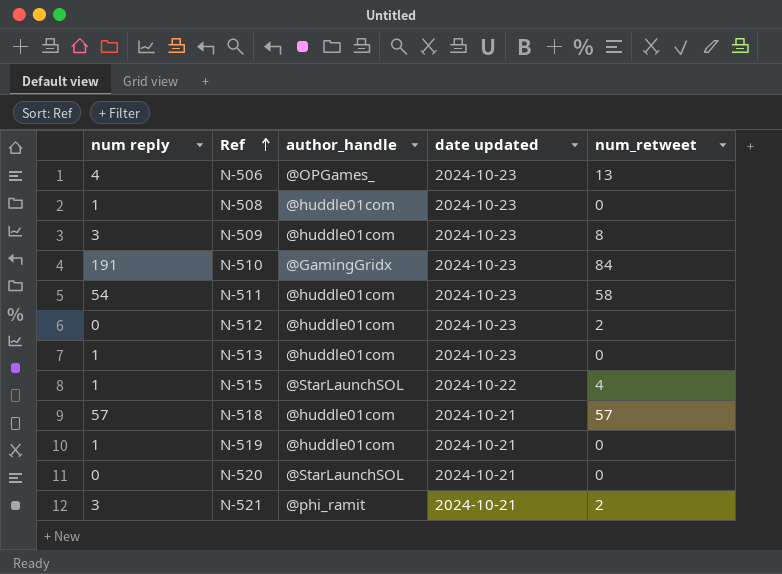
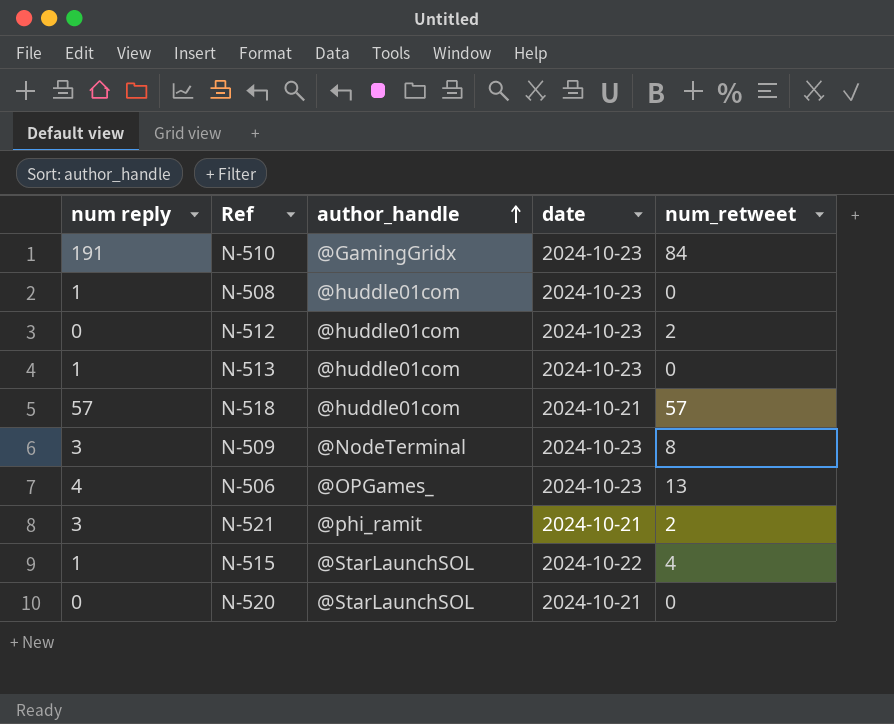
row order: Ref ascending -> author_handle ascending
column name: date updated -> date
row N-511: 54 | @huddle01com | 2024-10-23 | 58 -> none
row N-519: 1 | @huddle01com | 2024-10-21 | 0 -> none
N-509 | author_handle: @huddle01com -> @NodeTerminal

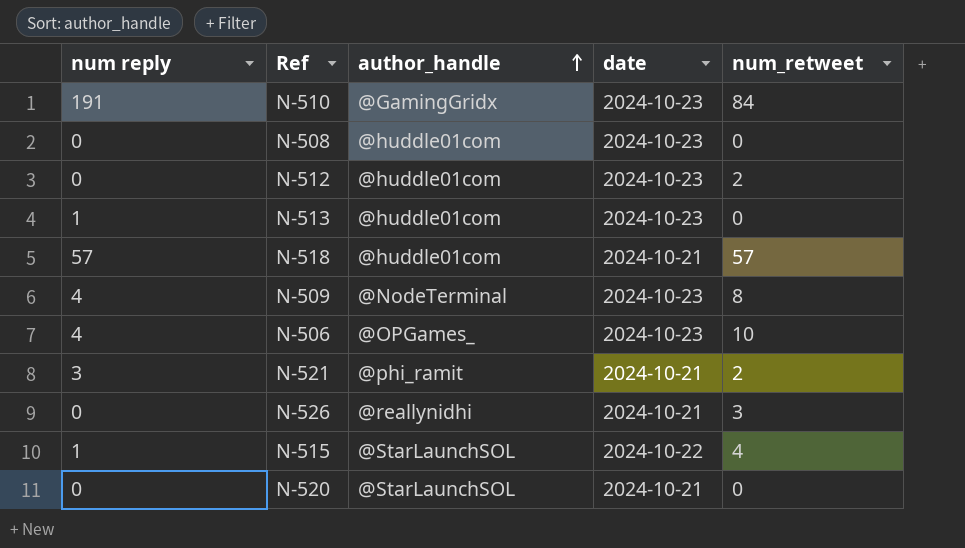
N-508 | num reply: 1 -> 0
N-509 | num reply: 3 -> 4
N-506 | num_retweet: 13 -> 10
row N-526: none -> 0 | @reallynidhi | 2024-10-21 | 3

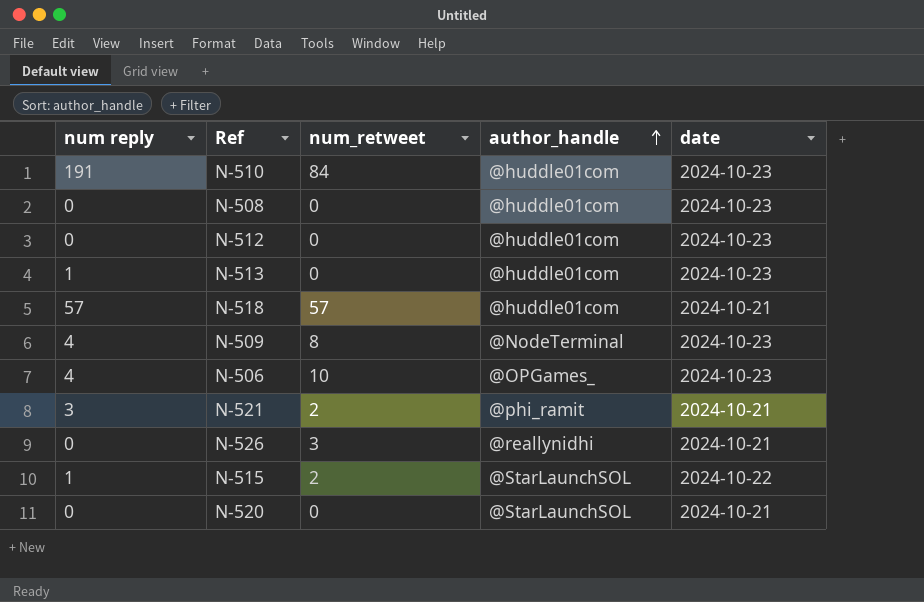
column num_retweet | position: 5 -> 3
N-510 | author_handle: @GamingGridx -> @huddle01com
N-512 | num_retweet: 2 -> 0
N-515 | num_retweet: 4 -> 2

